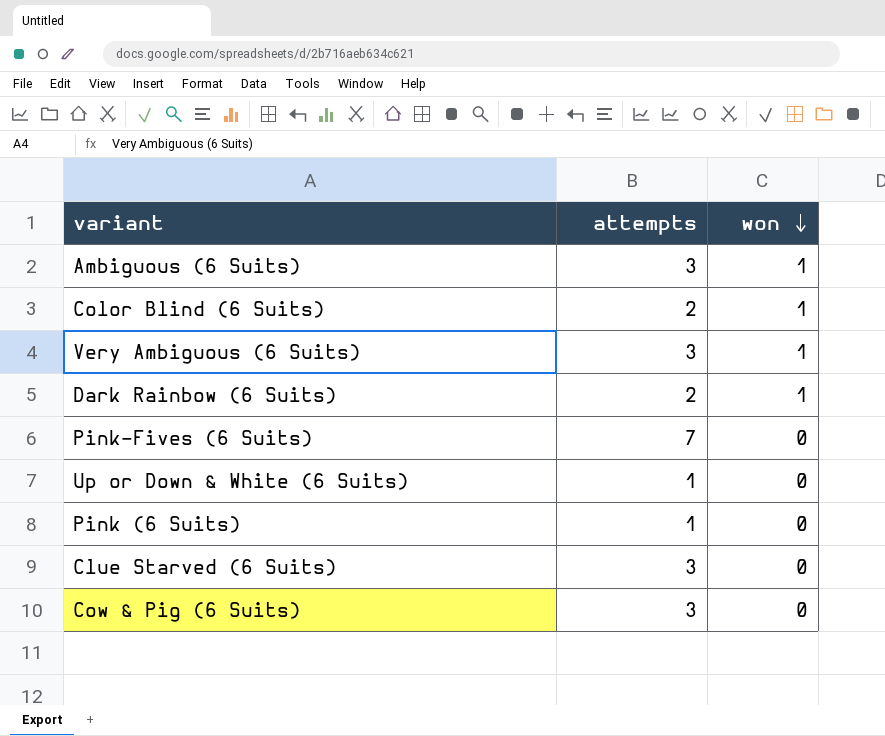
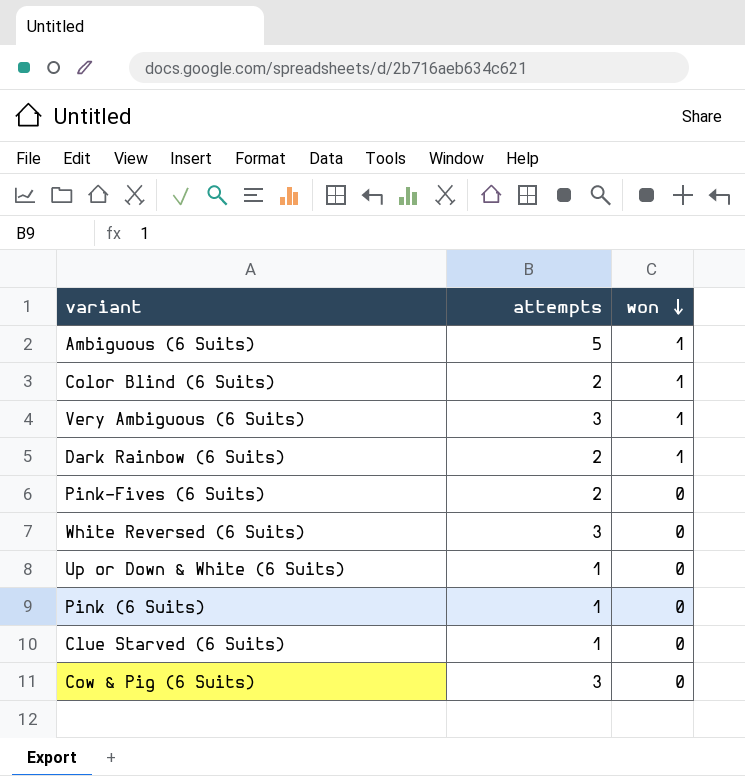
Ambiguous (6 Suits) | attempts: 3 -> 5
Pink-Fives (6 Suits) | attempts: 7 -> 2
row White Reversed (6 Suits): none -> 3 | 0
Clue Starved (6 Suits) | attempts: 3 -> 1

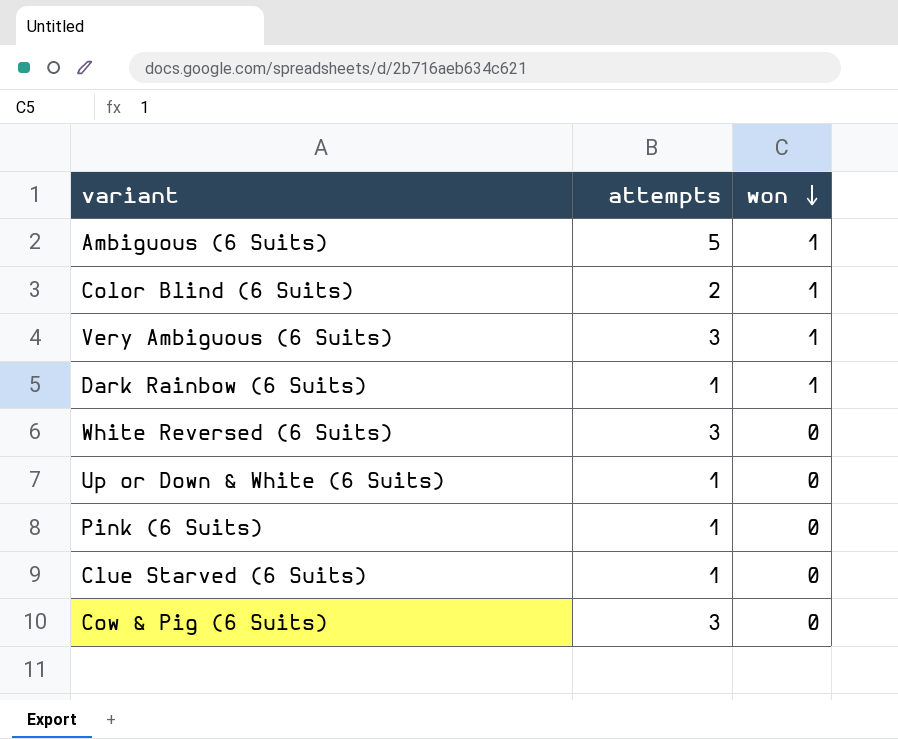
row Pink-Fives (6 Suits): 2 | 0 -> none
Dark Rainbow (6 Suits) | attempts: 2 -> 1

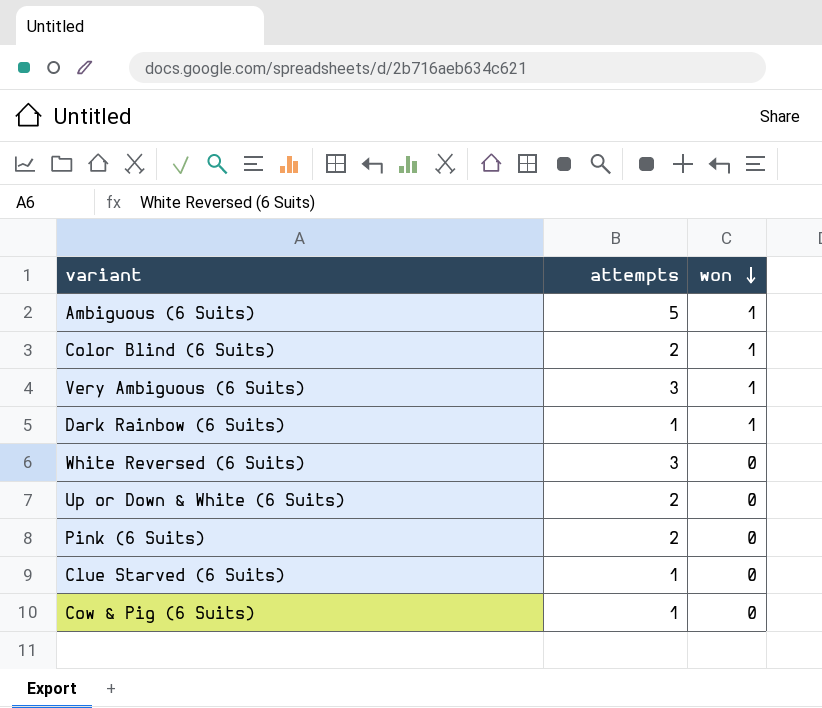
Up or Down & White (6 Suits) | attempts: 1 -> 2
Pink (6 Suits) | attempts: 1 -> 2
Cow & Pig (6 Suits) | attempts: 3 -> 1

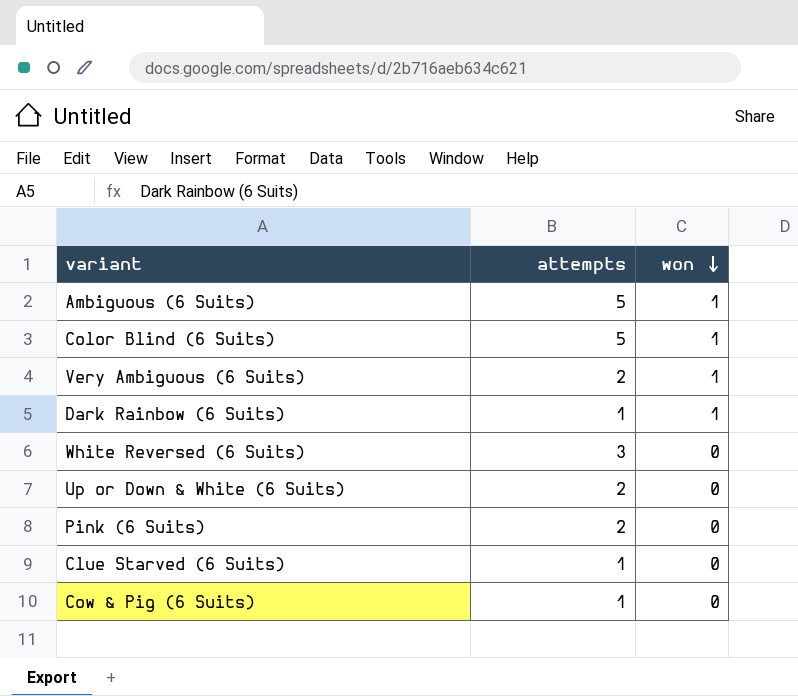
Color Blind (6 Suits) | attempts: 2 -> 5
Very Ambiguous (6 Suits) | attempts: 3 -> 2

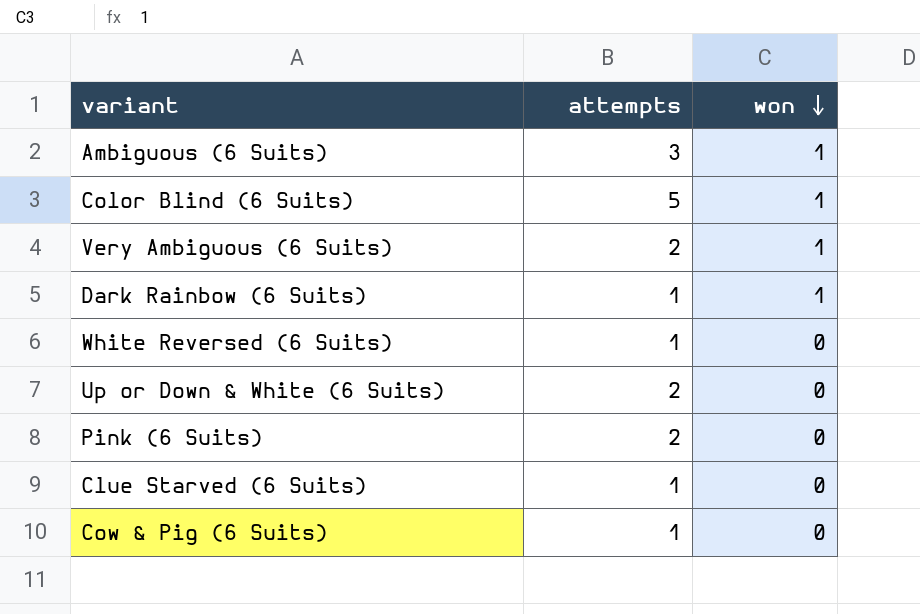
Ambiguous (6 Suits) | attempts: 5 -> 3
White Reversed (6 Suits) | attempts: 3 -> 1

